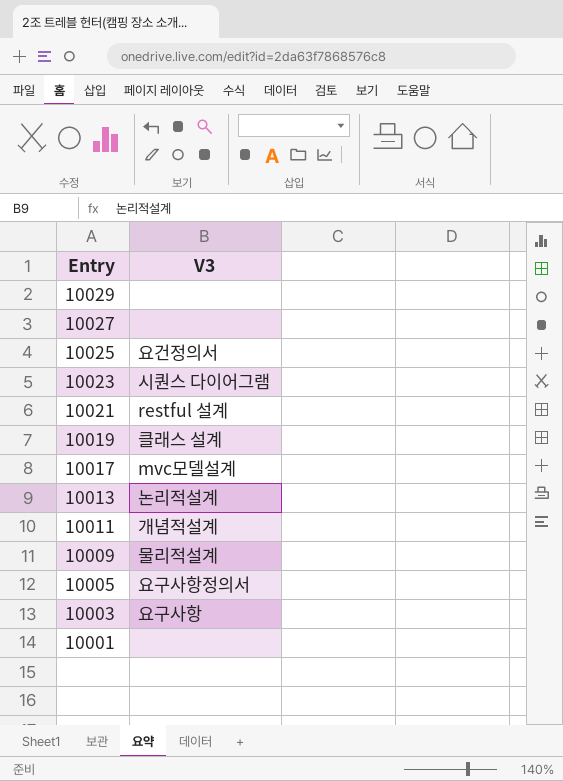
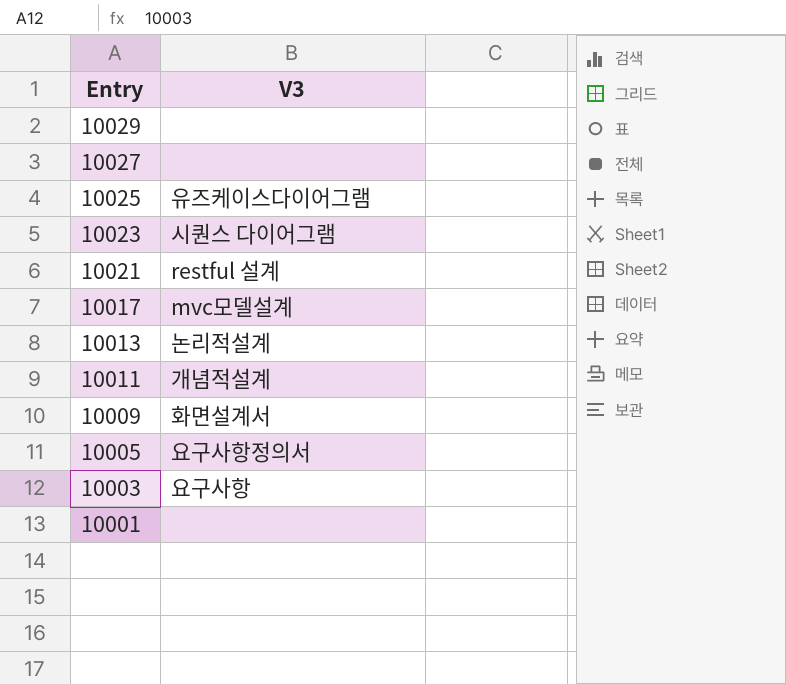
row 10019: 클래스 설계 -> none
10025 | V3: 요건정의서 -> 유즈케이스다이어그램
10009 | V3: 물리적설계 -> 화면설계서

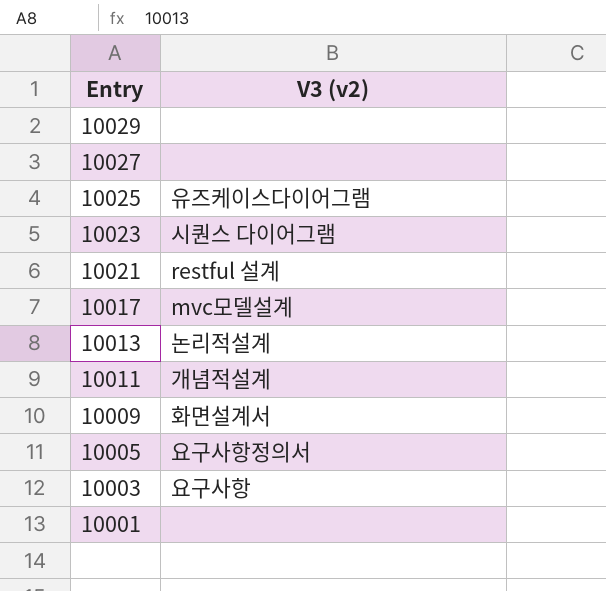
column name: V3 -> V3 (v2)

